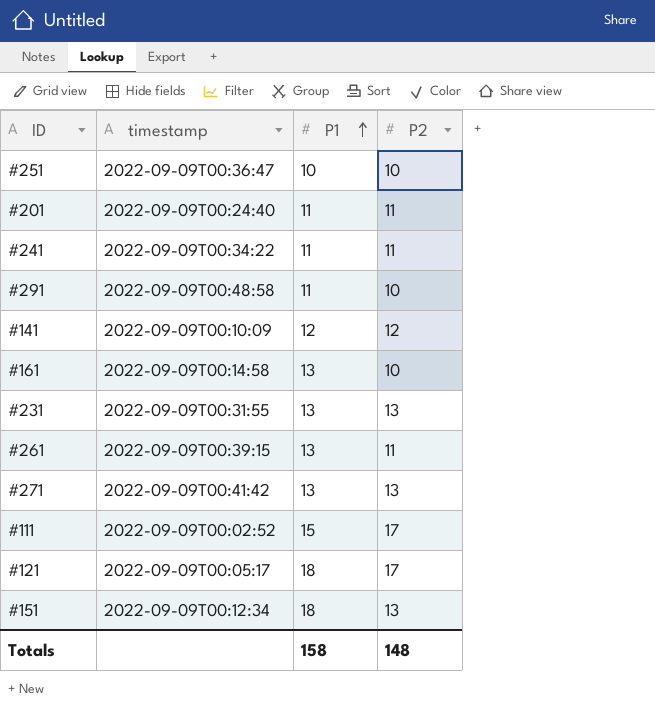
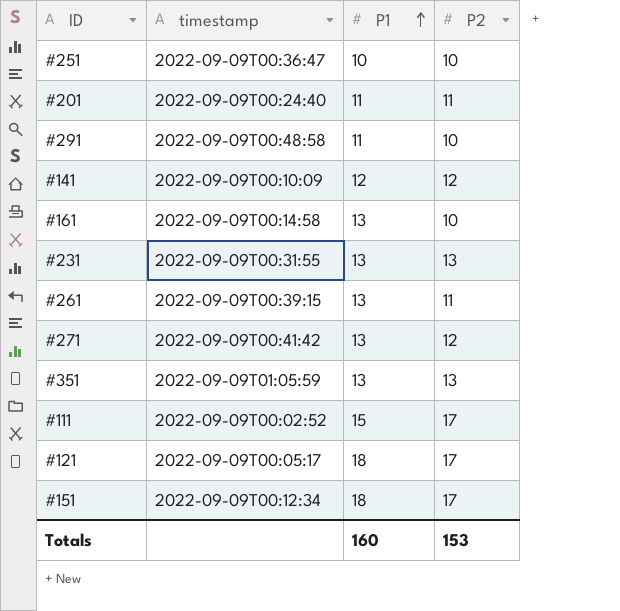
row #241: 2022-09-09T00:34:22 | 11 | 11 -> none
#271 | P2: 13 -> 12
row #351: none -> 2022-09-09T01:05:59 | 13 | 13
#151 | P2: 13 -> 17
Totals | P1: 158 -> 160
Totals | P2: 148 -> 153

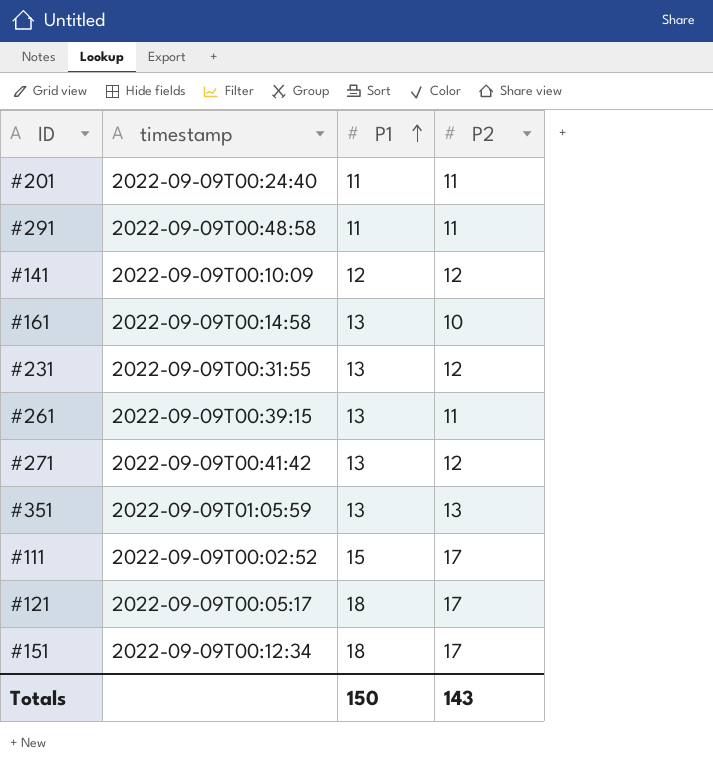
row #251: 2022-09-09T00:36:47 | 10 | 10 -> none
#291 | P2: 10 -> 11
#231 | P2: 13 -> 12
Totals | P1: 160 -> 150
Totals | P2: 153 -> 143

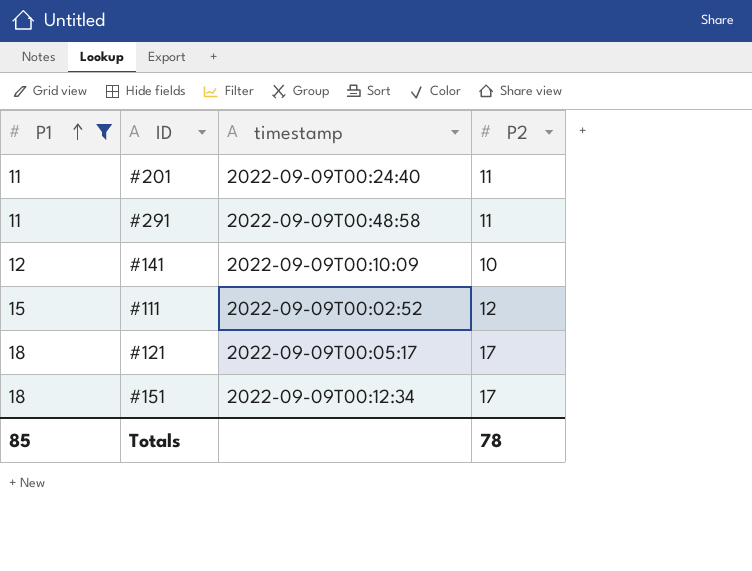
filter: none -> P1 != 13
column P1 | position: 3 -> 1
#141 | P2: 12 -> 10
#111 | P2: 17 -> 12
Totals | P1: 150 -> 85
Totals | P2: 143 -> 78

